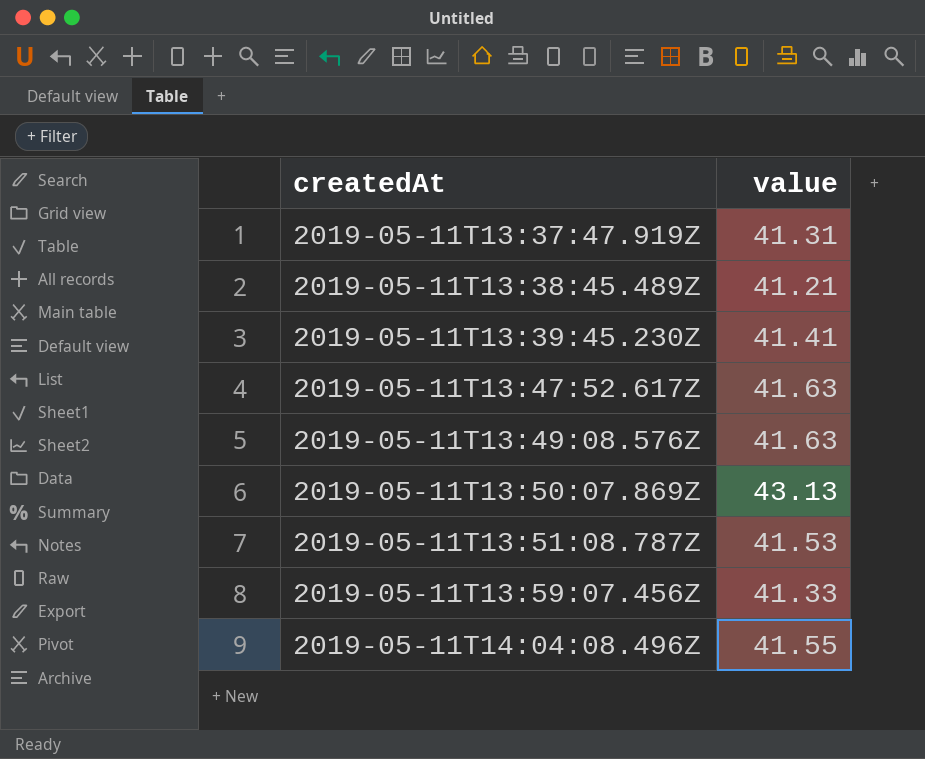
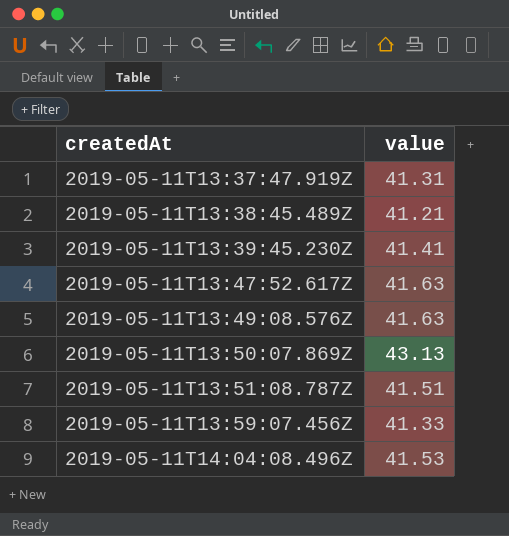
2019-05-11T13:51:08.787Z | value: 41.53 -> 41.51
2019-05-11T14:04:08.496Z | value: 41.55 -> 41.53

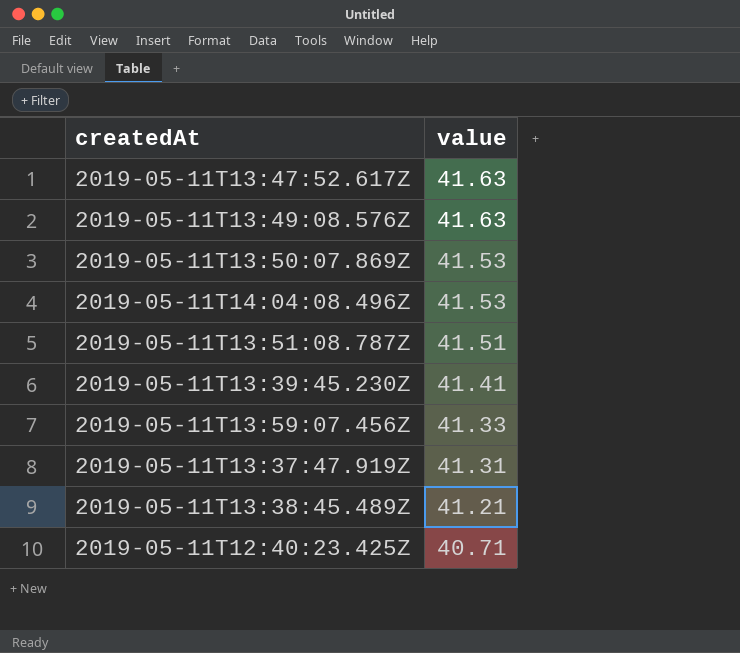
row order: createdAt ascending -> value descending
2019-05-11T13:50:07.869Z | value: 43.13 -> 41.53
row 2019-05-11T12:40:23.425Z: none -> 40.71

